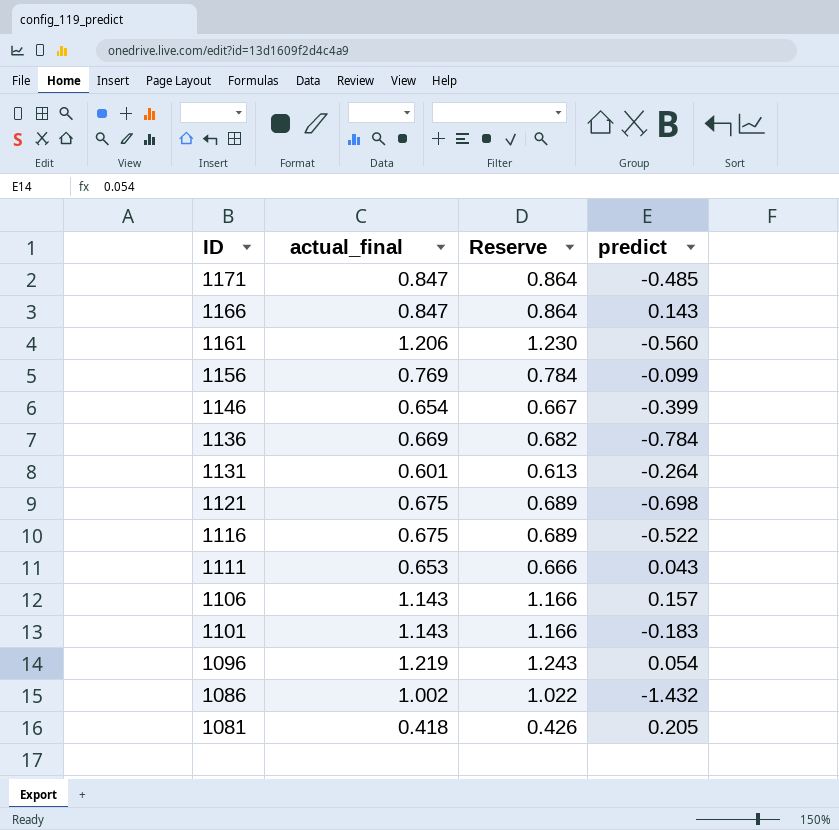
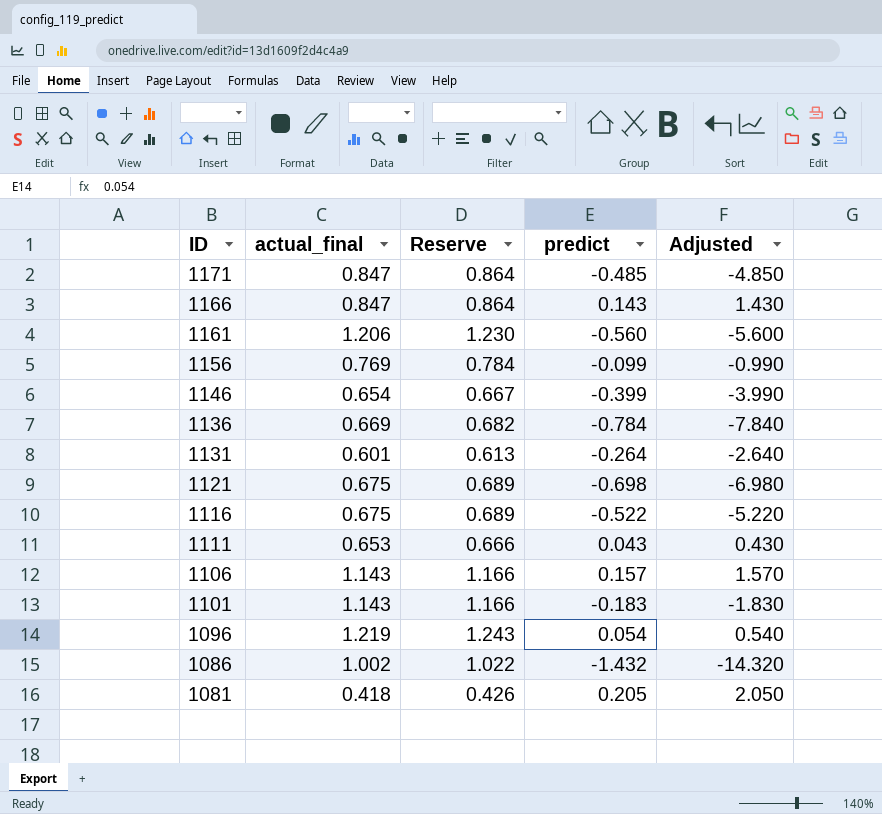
column Adjusted | formula: none -> [predict] * 10

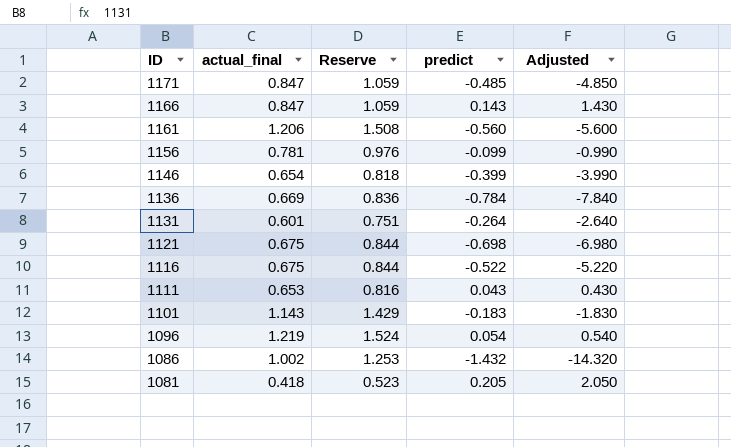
column Reserve | formula: [actual_final] * 1.02 -> [actual_final] * 1.25
row 1106: 1.143 | 1.166 | 0.157 | 1.570 -> none
1156 | actual_final: 0.769 -> 0.781

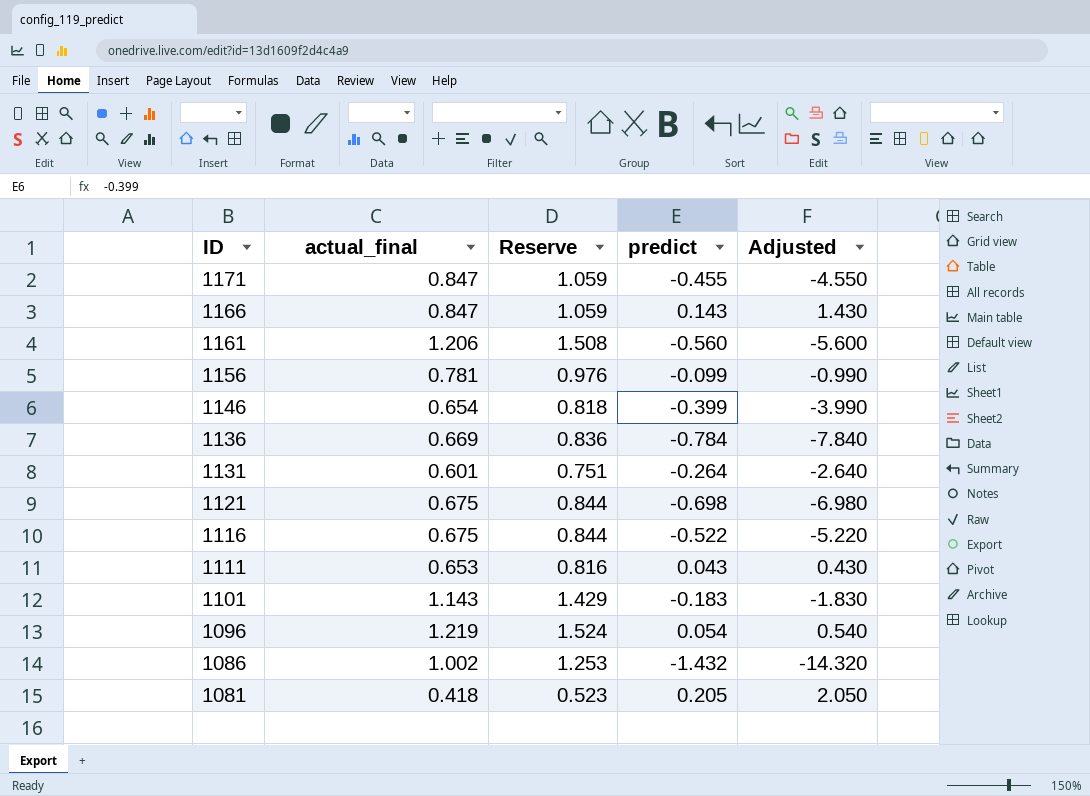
1171 | predict: -0.485 -> -0.455
1171 | Adjusted: -4.850 -> -4.550

